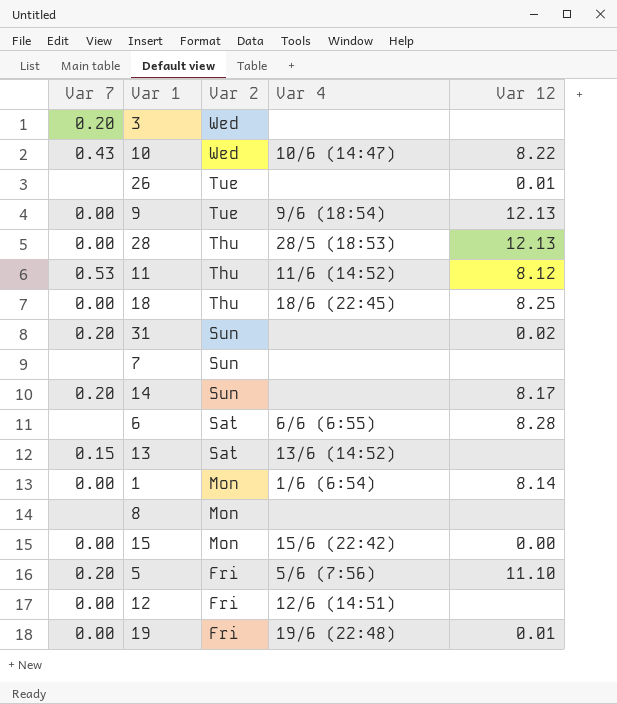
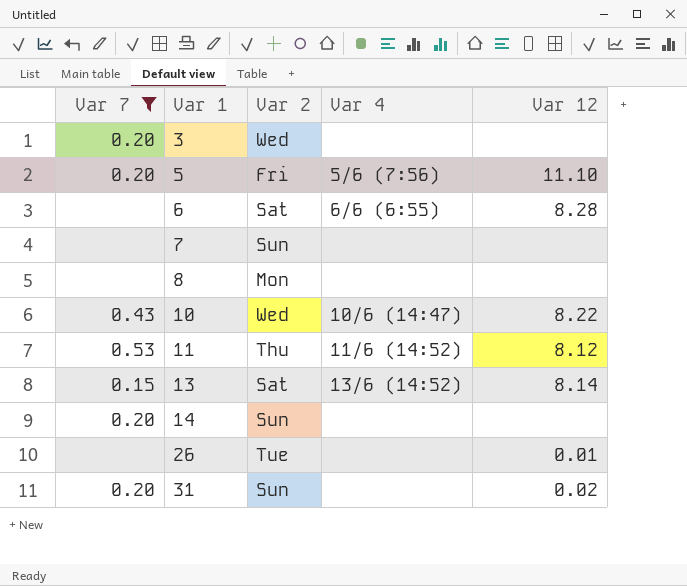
filter: none -> Var 7 != 0.00
row order: Var 2 descending -> Var 1 ascending
13 | Var 12: none -> 8.14
14 | Var 12: 8.17 -> none

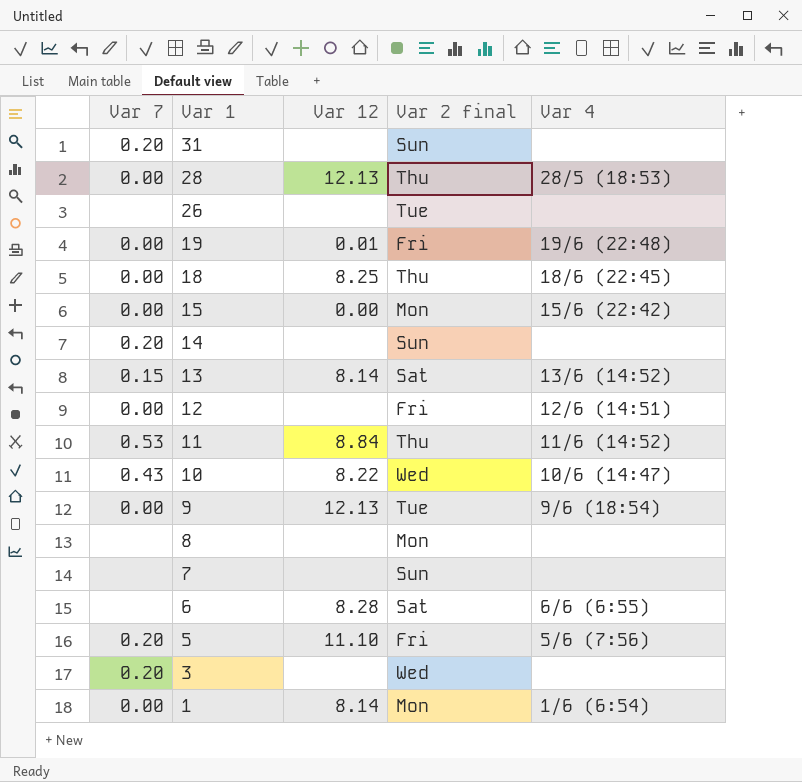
filter: Var 7 != 0.00 -> none
row order: Var 1 ascending -> Var 1 descending
column Var 12 | position: 5 -> 3
column name: Var 2 -> Var 2 final
31 | Var 12: 0.02 -> none
26 | Var 12: 0.01 -> none
11 | Var 12: 8.12 -> 8.84

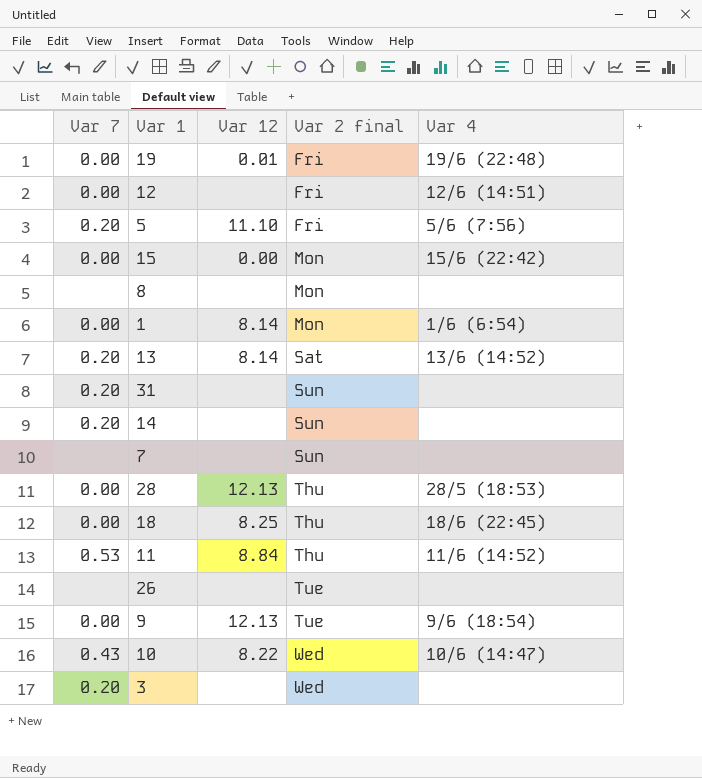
row order: Var 1 descending -> Var 2 final ascending
row 6: none | 8.28 | Sat | 6/6 (6:55) -> none
13 | Var 7: 0.15 -> 0.20

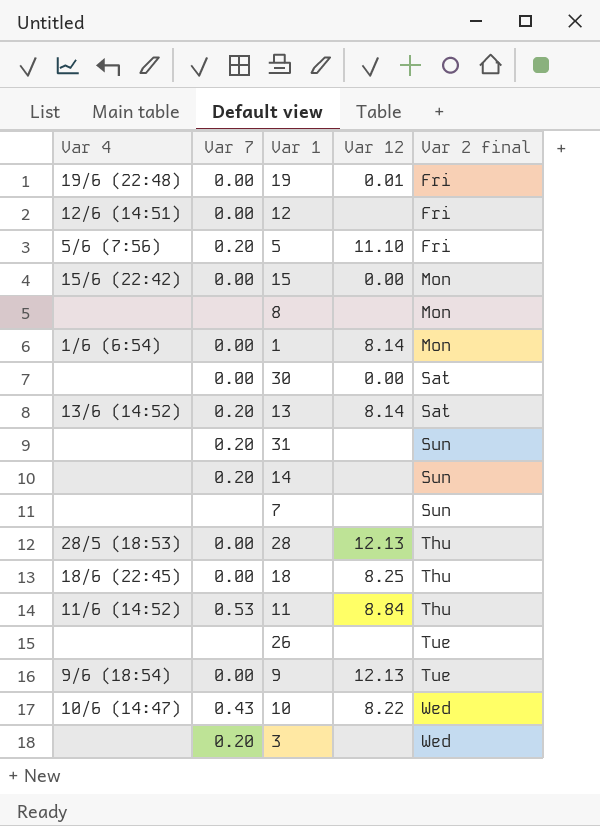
column Var 4 | position: 5 -> 1
row 30: none -> none | 0.00 | 0.00 | Sat

